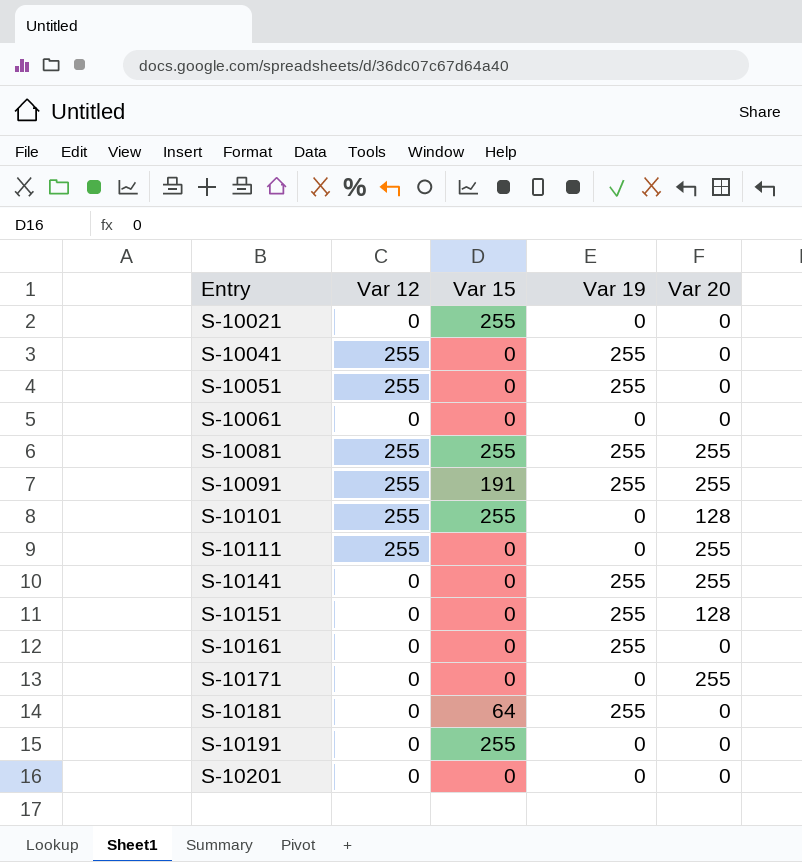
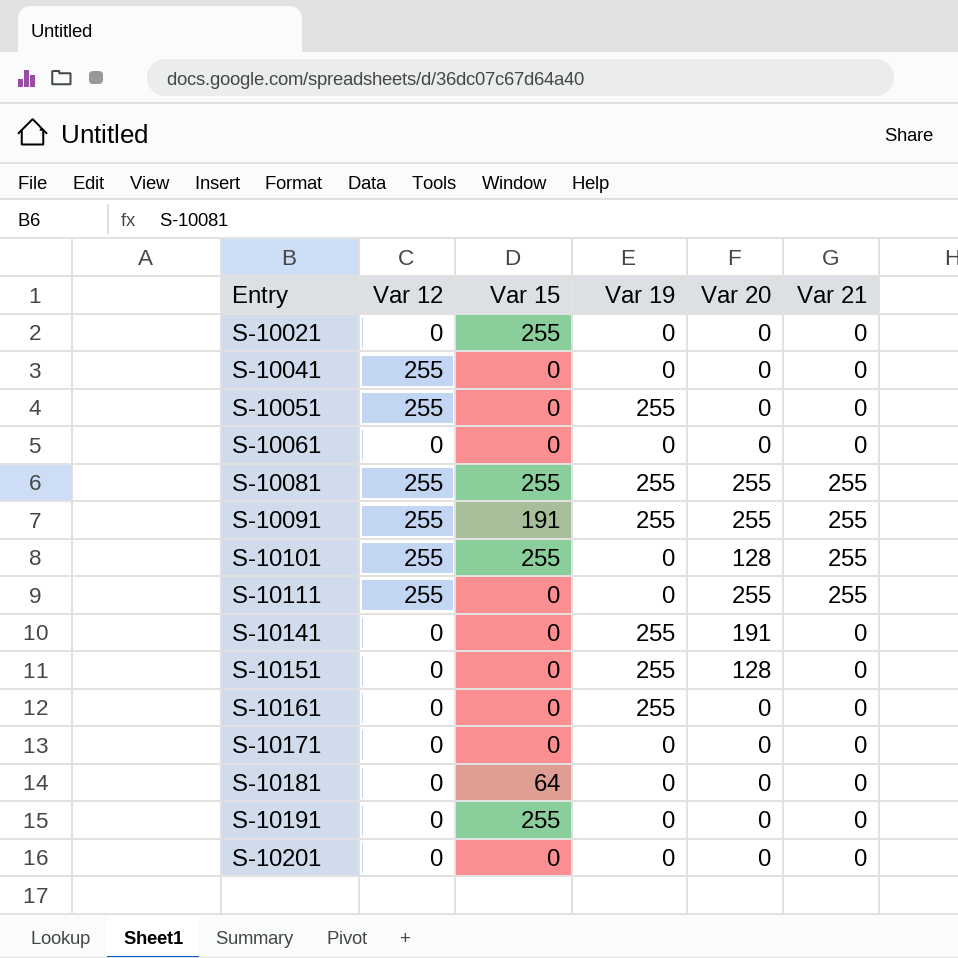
column Var 21 | position: none -> 6
S-10041 | Var 19: 255 -> 0
S-10141 | Var 20: 255 -> 191
S-10171 | Var 20: 255 -> 0
S-10181 | Var 19: 255 -> 0

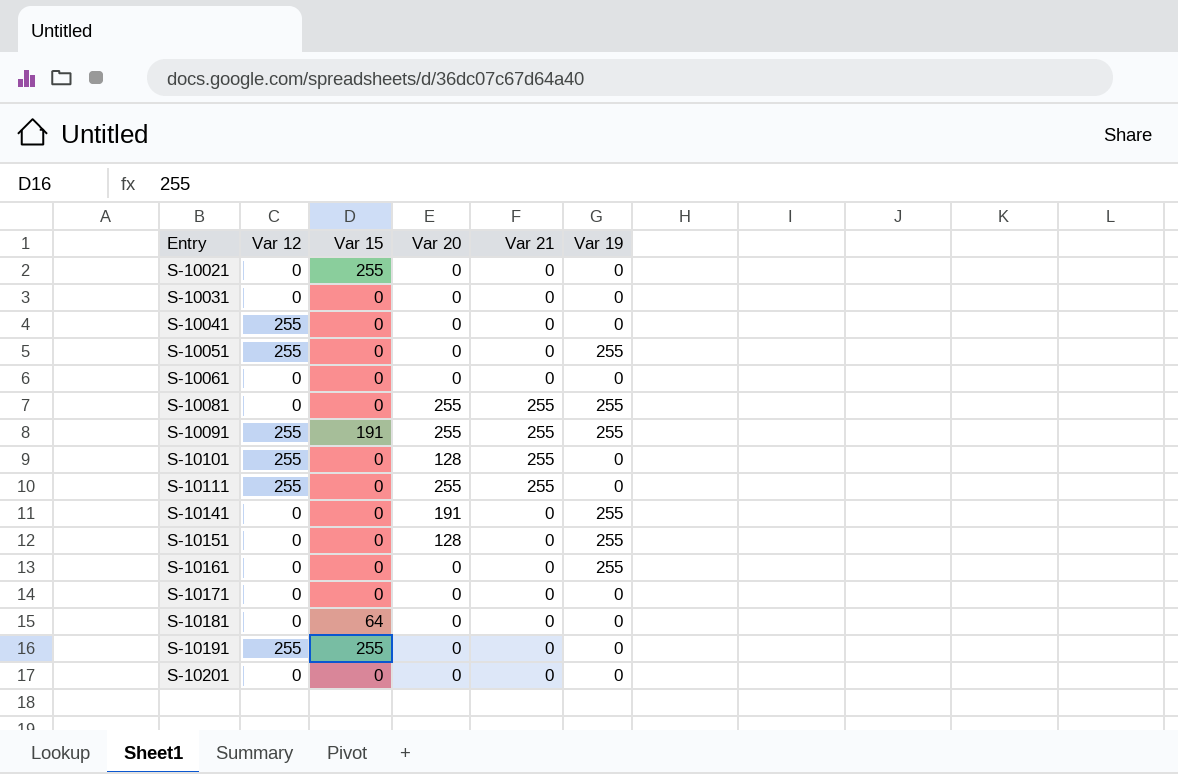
column Var 19 | position: 4 -> 6
row S-10031: none -> 0 | 0 | 0 | 0 | 0
S-10081 | Var 12: 255 -> 0
S-10081 | Var 15: 255 -> 0
S-10101 | Var 15: 255 -> 0
S-10191 | Var 12: 0 -> 255

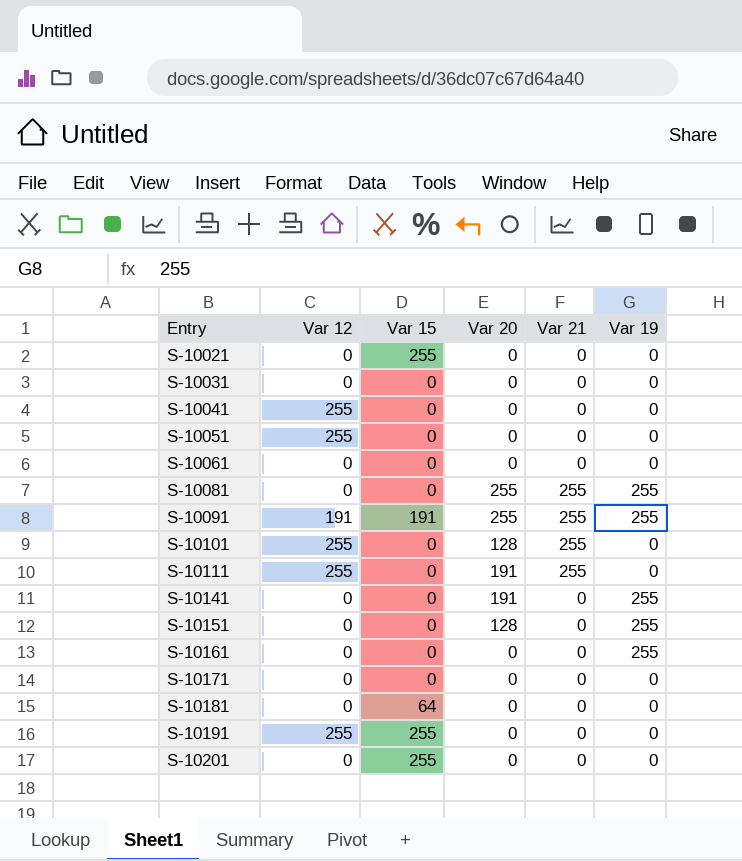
S-10051 | Var 19: 255 -> 0
S-10091 | Var 12: 255 -> 191
S-10111 | Var 20: 255 -> 191
S-10201 | Var 15: 0 -> 255

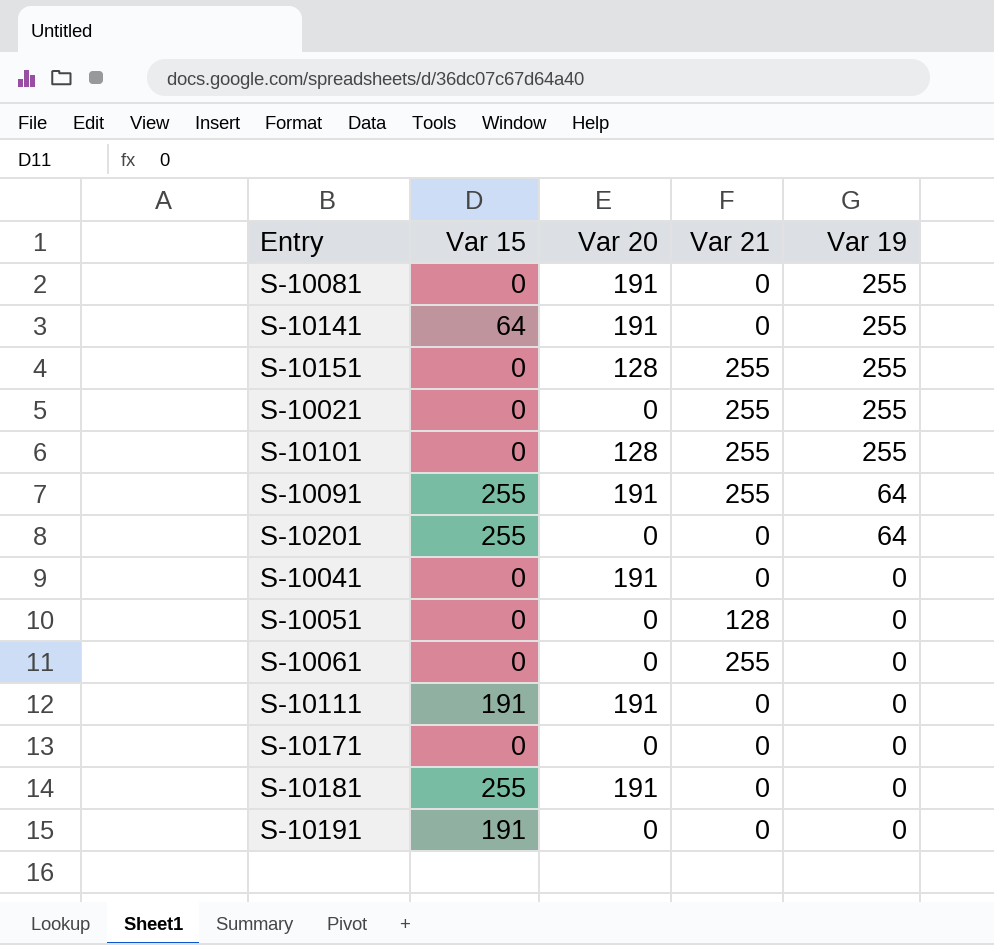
row order: Entry ascending -> Var 19 descending
column Var 12 | position: 2 -> none
row S-10031: 0 | 0 | 0 | 0 | 0 -> none
row S-10161: 0 | 0 | 0 | 0 | 255 -> none
S-10081 | Var 20: 255 -> 191
S-10081 | Var 21: 255 -> 0
S-10141 | Var 15: 0 -> 64
S-10151 | Var 21: 0 -> 255
S-10021 | Var 15: 255 -> 0
S-10021 | Var 21: 0 -> 255
S-10021 | Var 19: 0 -> 255
S-10101 | Var 19: 0 -> 255
S-10091 | Var 15: 191 -> 255
S-10091 | Var 20: 255 -> 191
S-10091 | Var 19: 255 -> 64
S-10201 | Var 19: 0 -> 64
S-10041 | Var 20: 0 -> 191
S-10051 | Var 21: 0 -> 128
S-10061 | Var 21: 0 -> 255
S-10111 | Var 15: 0 -> 191
S-10111 | Var 21: 255 -> 0
S-10181 | Var 15: 64 -> 255
S-10181 | Var 20: 0 -> 191
S-10191 | Var 15: 255 -> 191

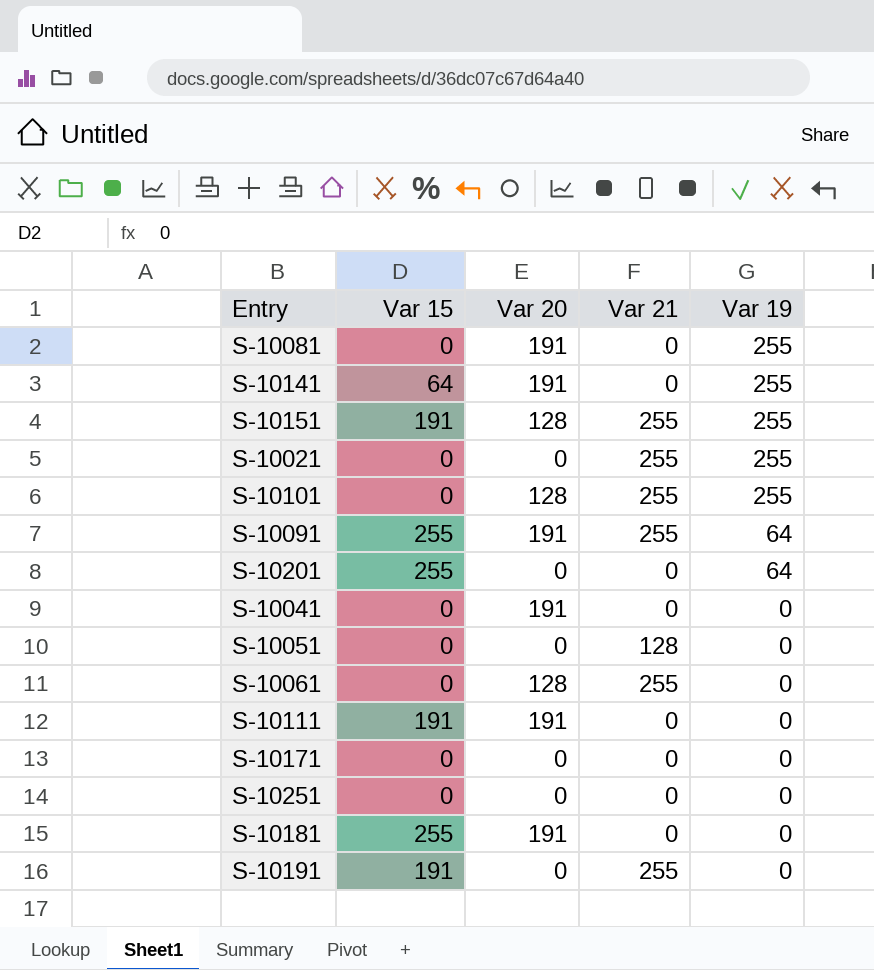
S-10151 | Var 15: 0 -> 191
S-10061 | Var 20: 0 -> 128
row S-10251: none -> 0 | 0 | 0 | 0
S-10191 | Var 21: 0 -> 255

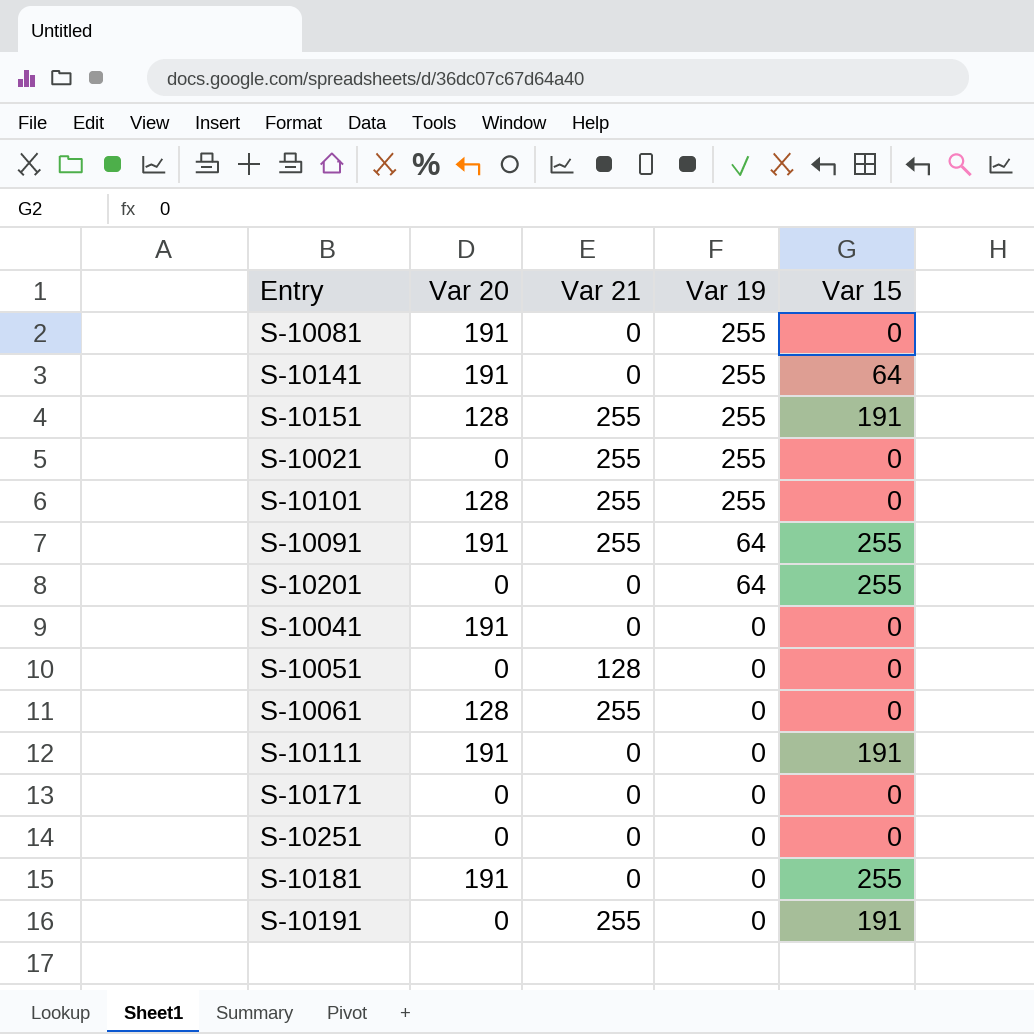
column Var 15 | position: 2 -> 5

